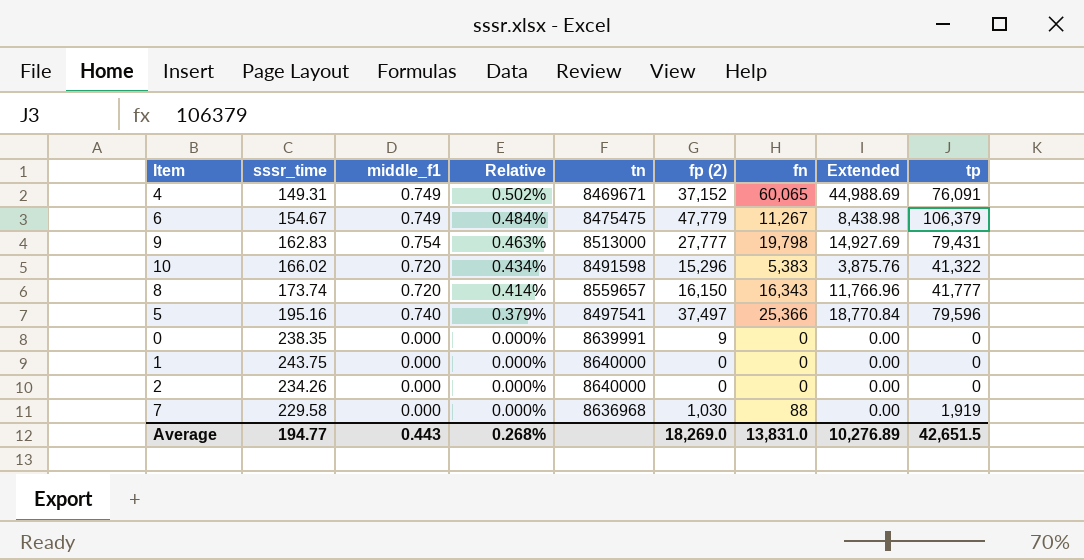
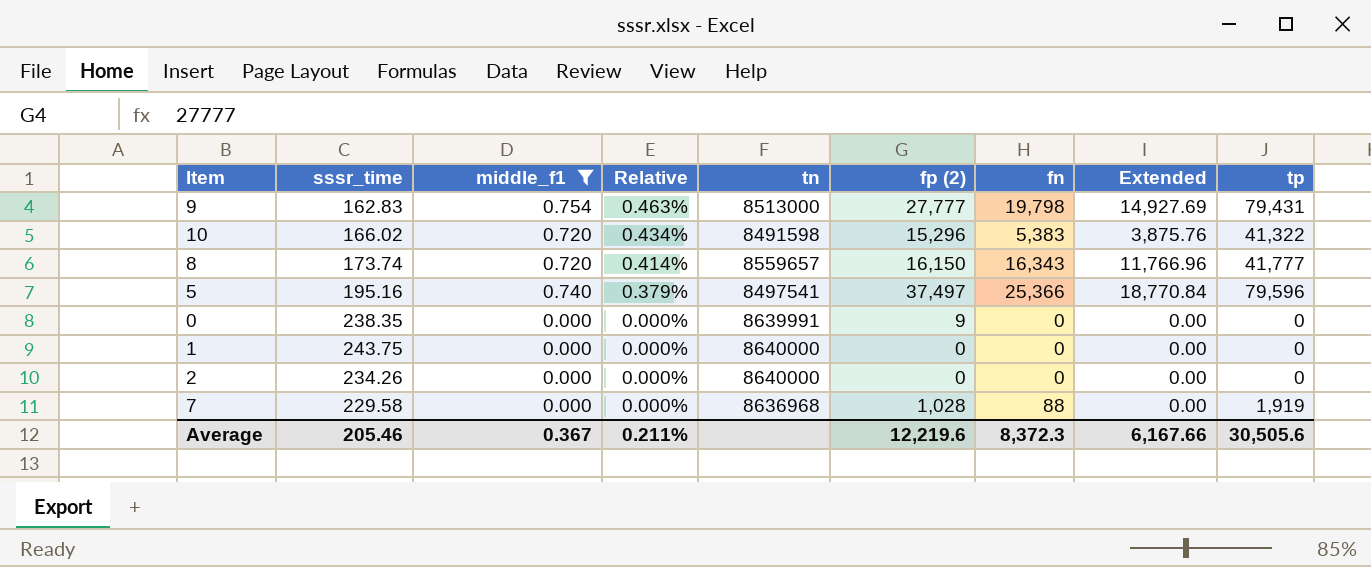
filter: none -> middle_f1 != 0.749
7 | fp (2): 1,030 -> 1,028
Average | sssr_time: 194.77 -> 205.46
Average | middle_f1: 0.443 -> 0.367
Average | Relative: 0.268% -> 0.211%
Average | fp (2): 18,269.0 -> 12,219.6
Average | fn: 13,831.0 -> 8,372.3
Average | Extended: 10,276.89 -> 6,167.66
Average | tp: 42,651.5 -> 30,505.6

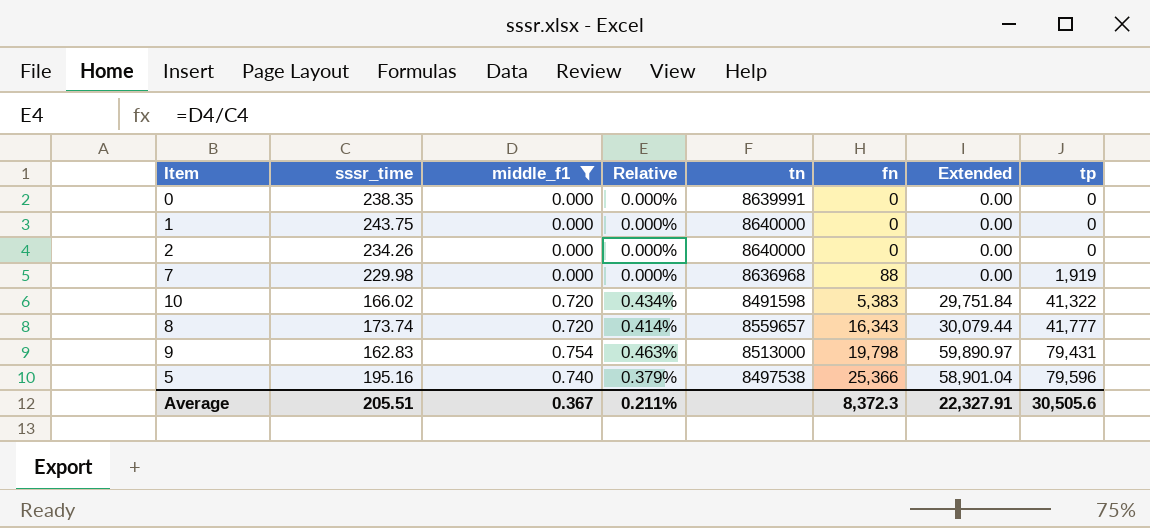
row order: Relative descending -> fn ascending
column fp (2) | position: 6 -> none
column Extended | formula: [middle_f1] * [fn] -> [middle_f1] * [tp]
7 | sssr_time: 229.58 -> 229.98
5 | tn: 8497541 -> 8497538
Average | sssr_time: 205.46 -> 205.51
Average | Extended: 6,167.66 -> 22,327.91

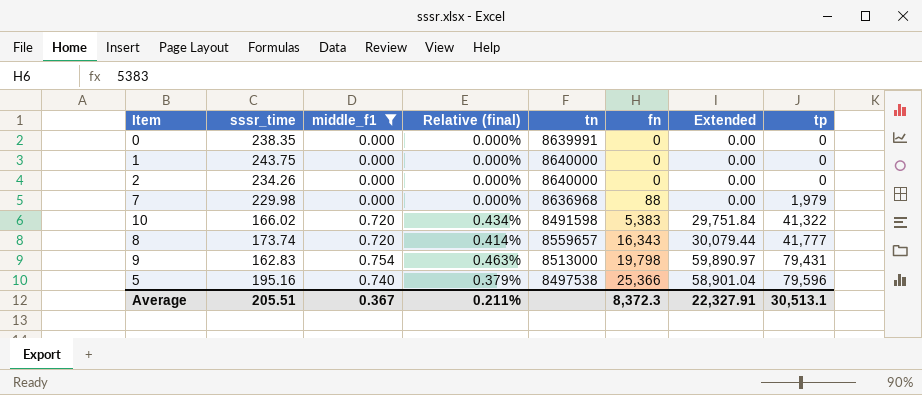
column name: Relative -> Relative (final)
7 | tp: 1,919 -> 1,979
Average | tp: 30,505.6 -> 30,513.1

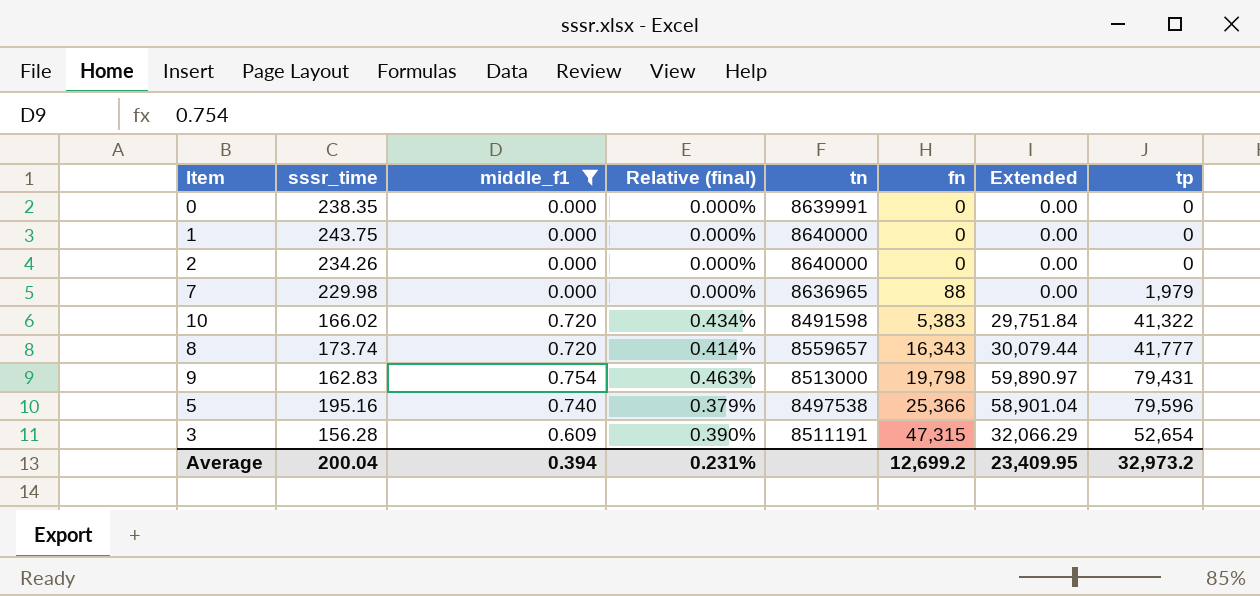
7 | tn: 8636968 -> 8636965
row 3: none -> 156.28 | 0.609 | 0.390% | 8511191 | 47,315 | 32,066.29 | 52,654
Average | sssr_time: 205.51 -> 200.04
Average | middle_f1: 0.367 -> 0.394
Average | Relative (final): 0.211% -> 0.231%
Average | fn: 8,372.3 -> 12,699.2
Average | Extended: 22,327.91 -> 23,409.95
Average | tp: 30,513.1 -> 32,973.2

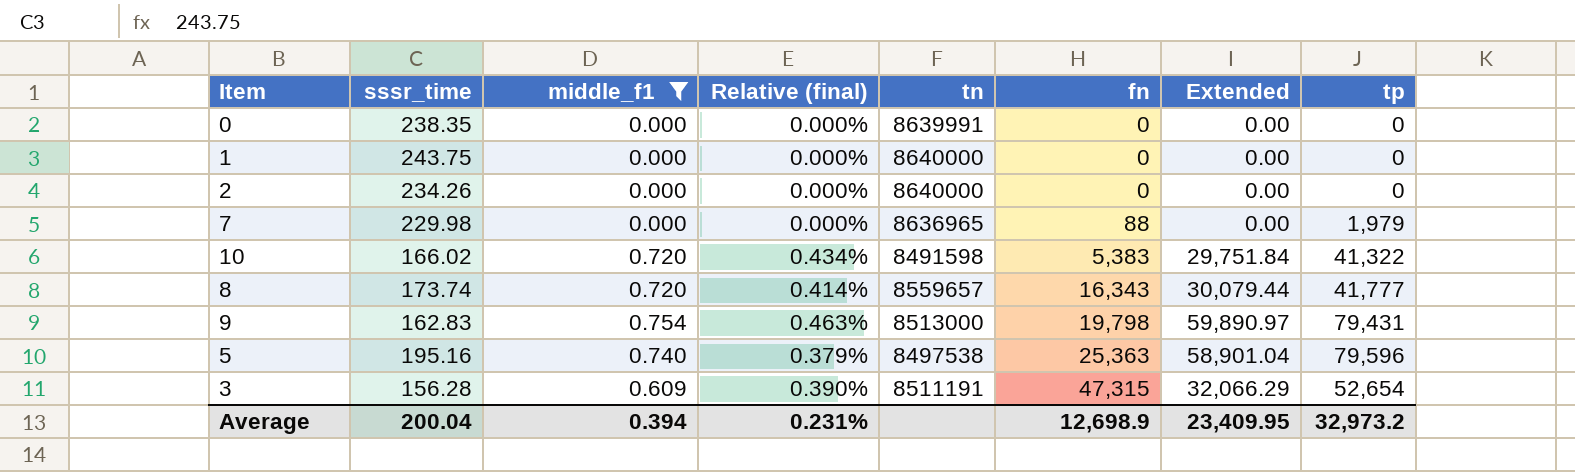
5 | fn: 25,366 -> 25,363
Average | fn: 12,699.2 -> 12,698.9

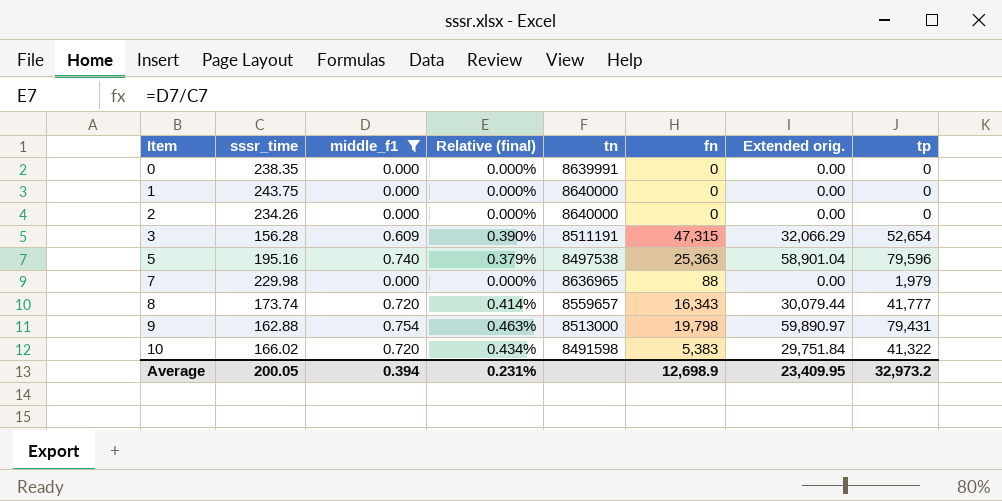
row order: fn ascending -> Item ascending
column name: Extended -> Extended orig.
9 | sssr_time: 162.83 -> 162.88
Average | sssr_time: 200.04 -> 200.05

